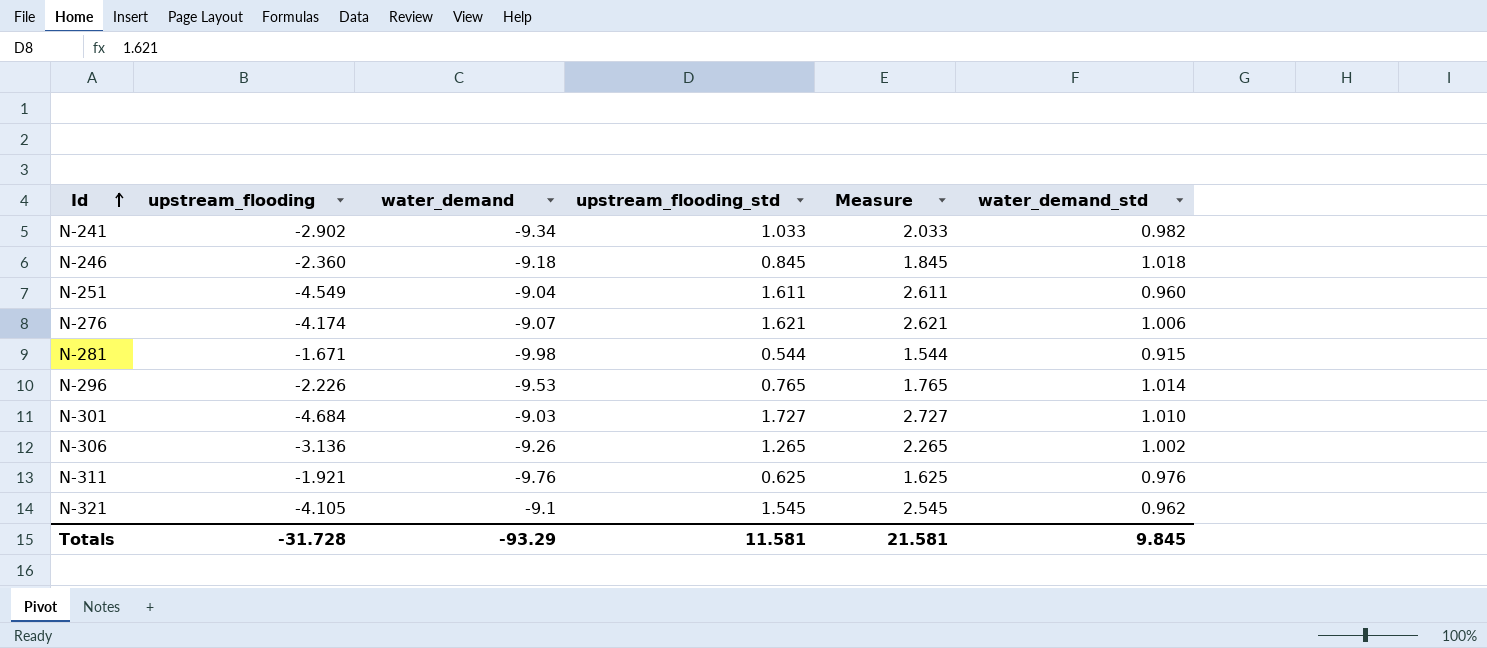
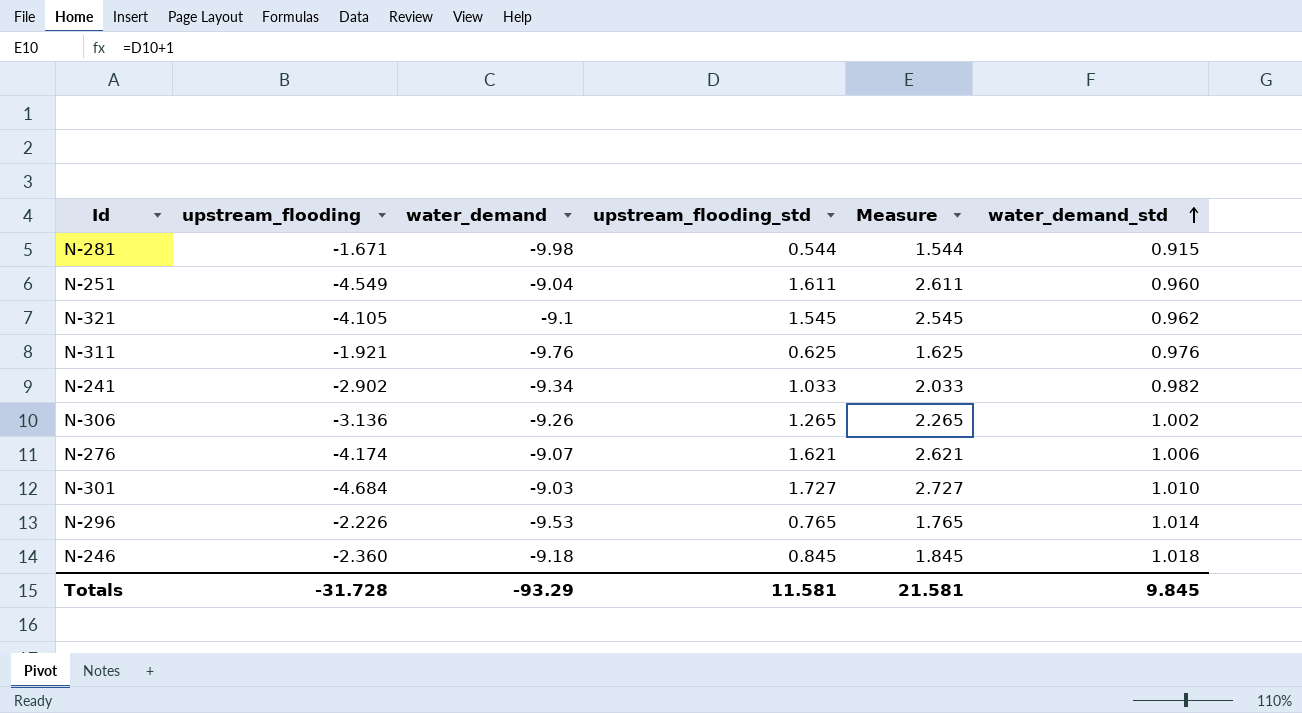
row order: Id ascending -> water_demand_std ascending

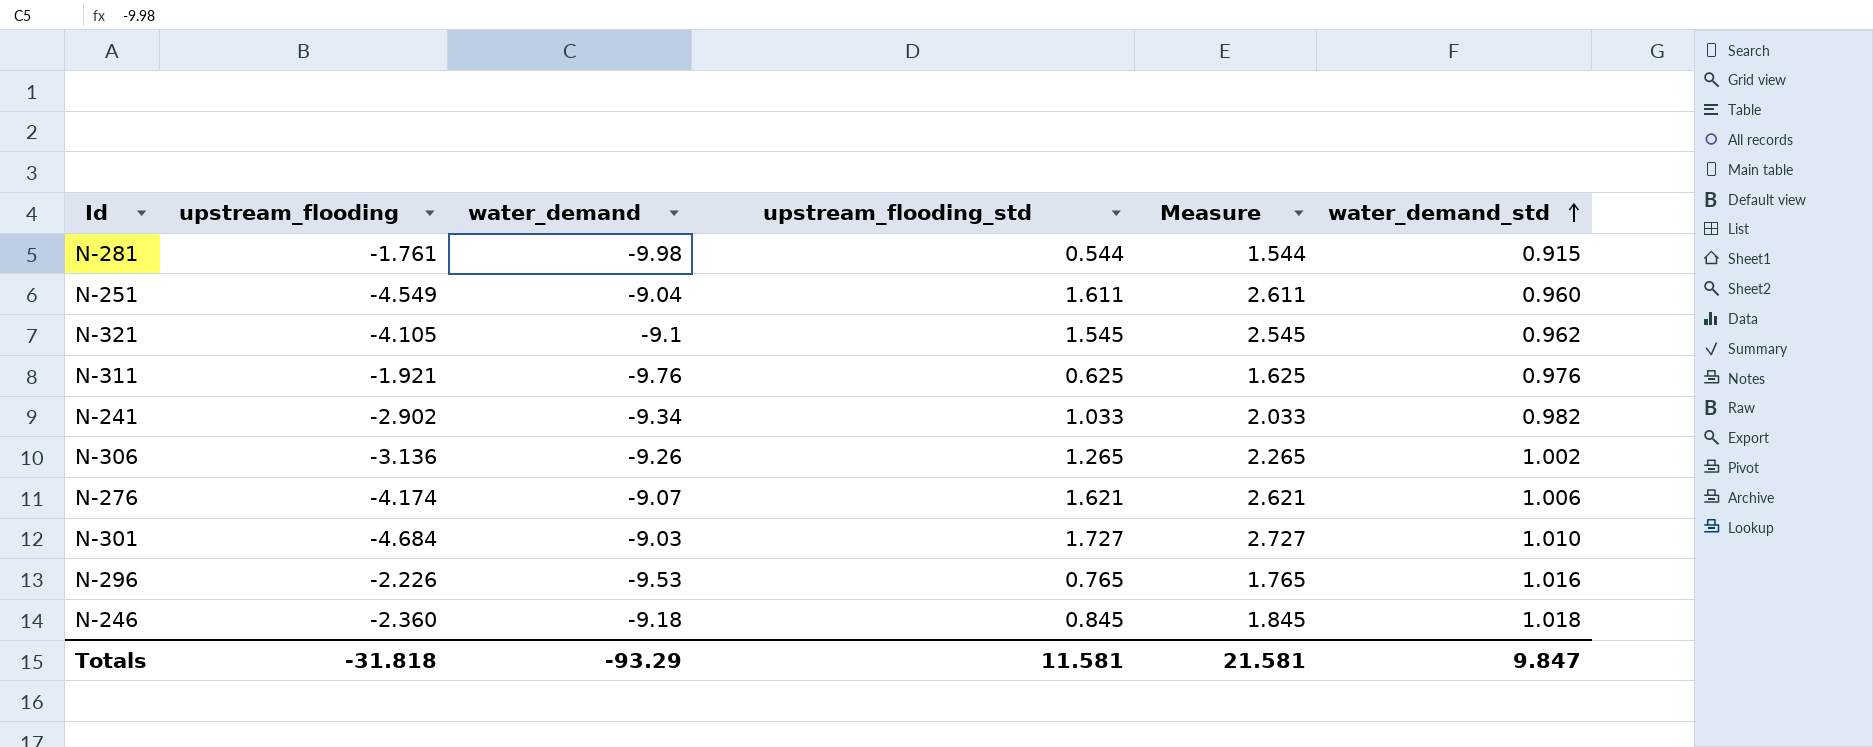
N-281 | upstream_flooding: -1.671 -> -1.761
N-296 | water_demand_std: 1.014 -> 1.016
Totals | upstream_flooding: -31.728 -> -31.818
Totals | water_demand_std: 9.845 -> 9.847

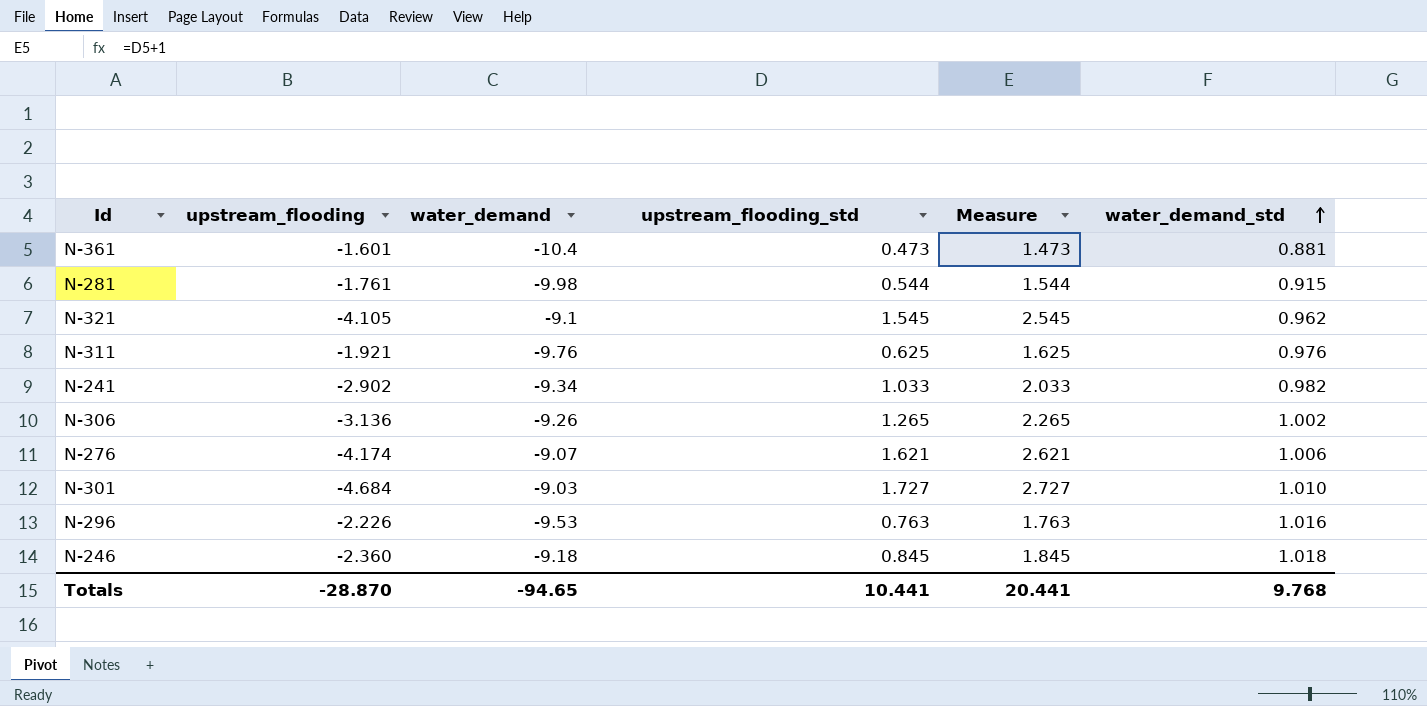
row N-251: -4.549 | -9.04 | 1.611 | 2.611 | 0.960 -> none
row N-361: none -> -1.601 | -10.4 | 0.473 | 1.473 | 0.881
N-296 | upstream_flooding_std: 0.765 -> 0.763
N-296 | Measure: 1.765 -> 1.763
Totals | upstream_flooding: -31.818 -> -28.870
Totals | water_demand: -93.29 -> -94.65
Totals | upstream_flooding_std: 11.581 -> 10.441
Totals | Measure: 21.581 -> 20.441
Totals | water_demand_std: 9.847 -> 9.768

